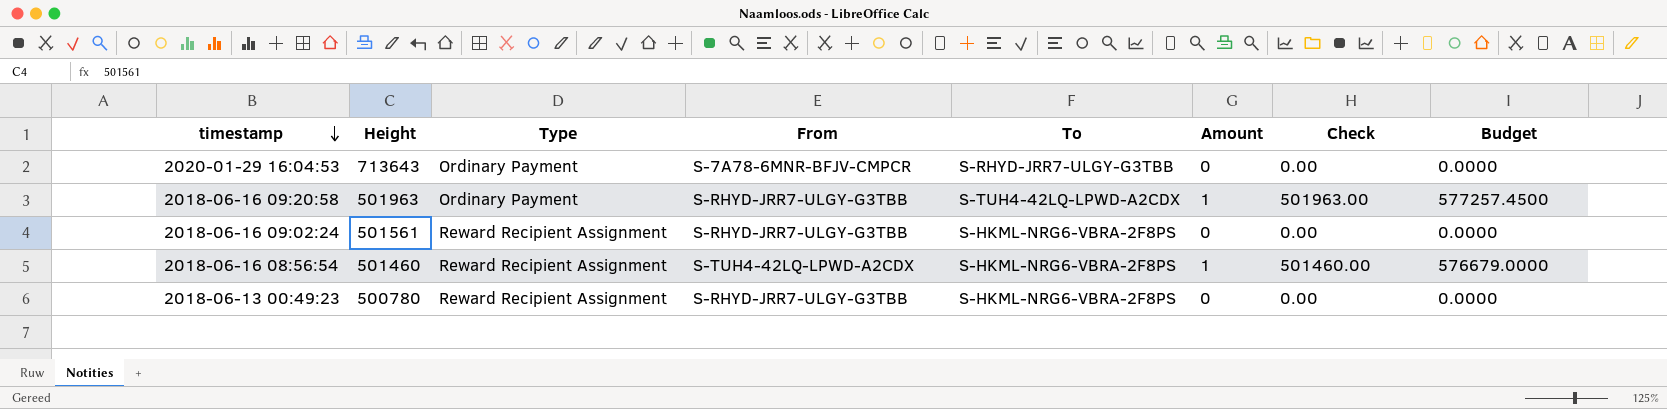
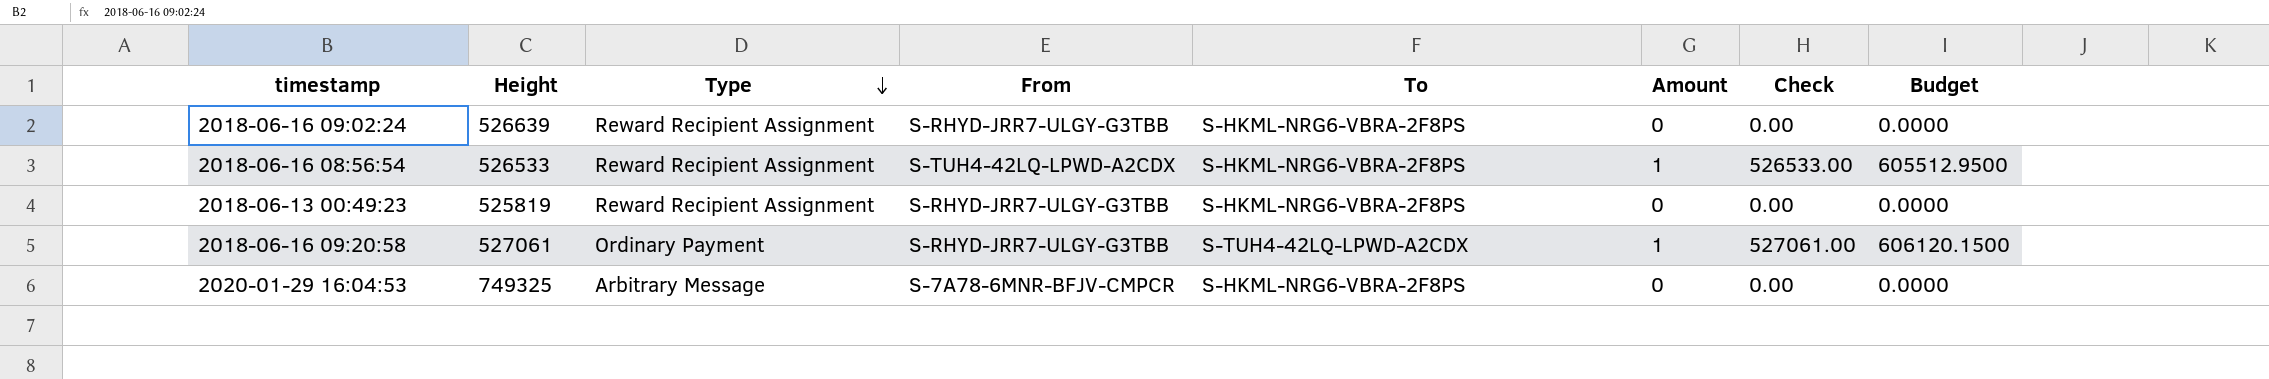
row order: timestamp descending -> Type descending
2018-06-16 09:02:24 | Height: 501561 -> 526639
2018-06-16 08:56:54 | Height: 501460 -> 526533
2018-06-16 08:56:54 | Check: 501460.00 -> 526533.00
2018-06-16 08:56:54 | Budget: 576679.0000 -> 605512.9500
2018-06-13 00:49:23 | Height: 500780 -> 525819
2018-06-16 09:20:58 | Height: 501963 -> 527061
2018-06-16 09:20:58 | Check: 501963.00 -> 527061.00
2018-06-16 09:20:58 | Budget: 577257.4500 -> 606120.1500
2020-01-29 16:04:53 | Height: 713643 -> 749325
2020-01-29 16:04:53 | Type: Ordinary Payment -> Arbitrary Message
2020-01-29 16:04:53 | To: S-RHYD-JRR7-ULGY-G3TBB -> S-HKML-NRG6-VBRA-2F8PS

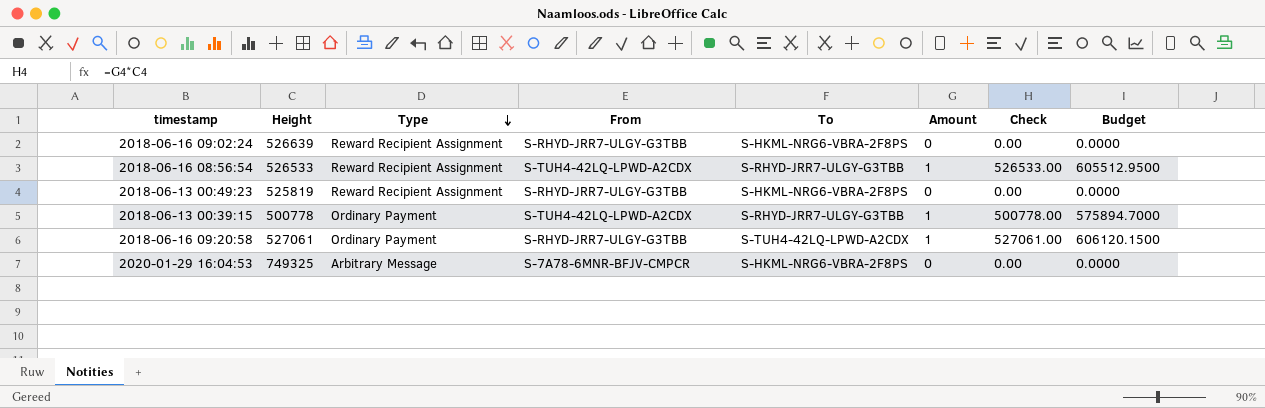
2018-06-16 08:56:54 | To: S-HKML-NRG6-VBRA-2F8PS -> S-RHYD-JRR7-ULGY-G3TBB
row 2018-06-13 00:39:15: none -> 500778 | Ordinary Payment | S-TUH4-42LQ-LPWD-A2CDX | S-RHYD-JRR7-ULGY-G3TBB | 1 | 500778.00 | 575894.7000

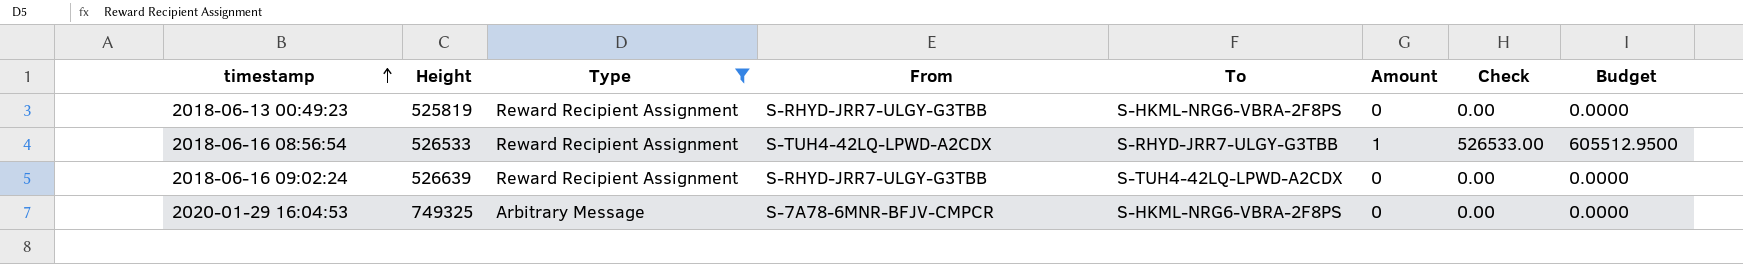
filter: none -> Type != Ordinary Payment
row order: Type descending -> timestamp ascending
2018-06-16 09:02:24 | To: S-HKML-NRG6-VBRA-2F8PS -> S-TUH4-42LQ-LPWD-A2CDX

